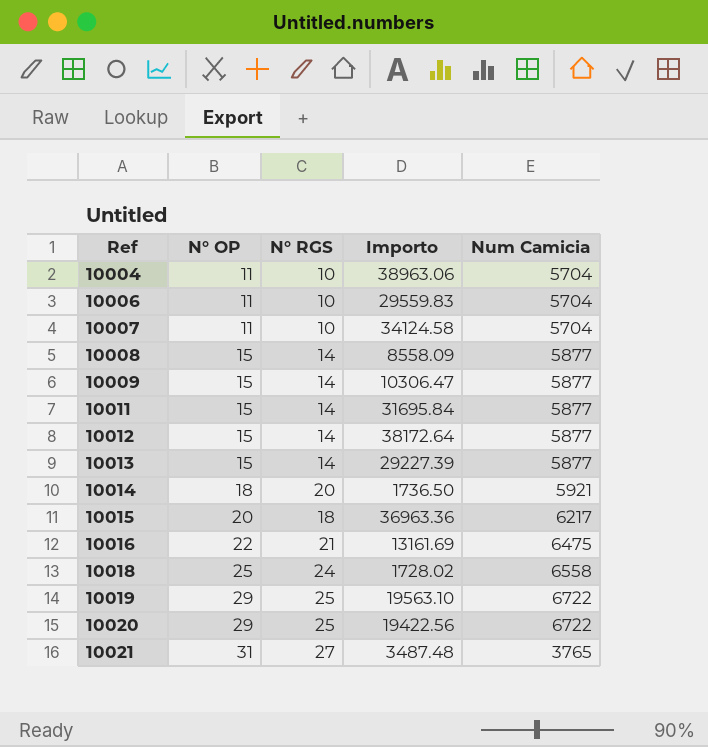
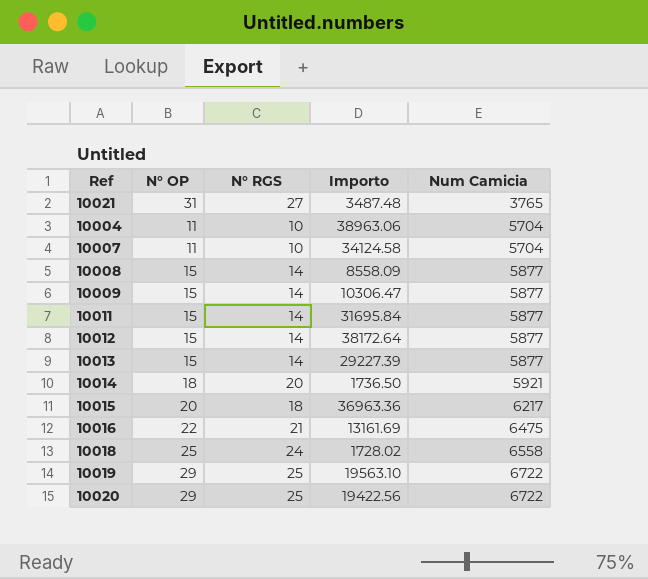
row order: Ref ascending -> Num Camicia ascending
row 10006: 11 | 10 | 29559.83 | 5704 -> none

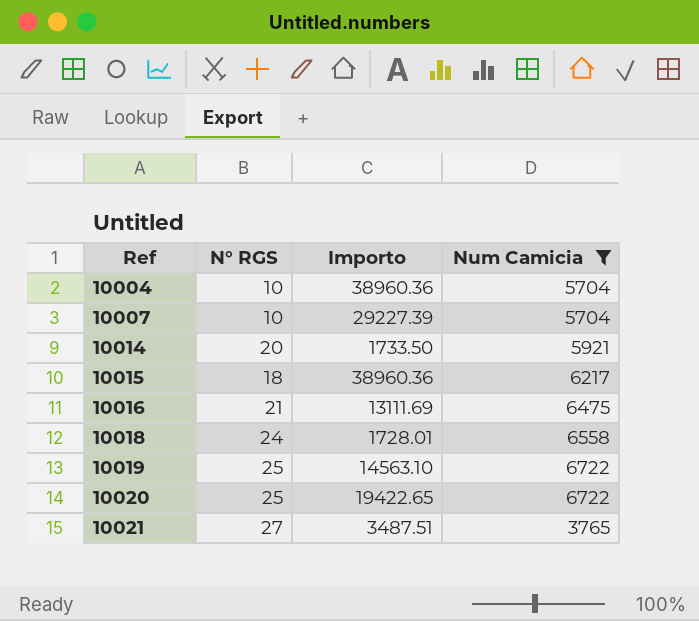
filter: none -> Num Camicia != 5877
row order: Num Camicia ascending -> Ref ascending
column N° OP | position: 2 -> none
10004 | Importo: 38963.06 -> 38960.36
10007 | Importo: 34124.58 -> 29227.39
10014 | Importo: 1736.50 -> 1733.50
10015 | Importo: 36963.36 -> 38960.36
10016 | Importo: 13161.69 -> 13111.69
10018 | Importo: 1728.02 -> 1728.01
10019 | Importo: 19563.10 -> 14563.10
10020 | Importo: 19422.56 -> 19422.65
10021 | Importo: 3487.48 -> 3487.51

